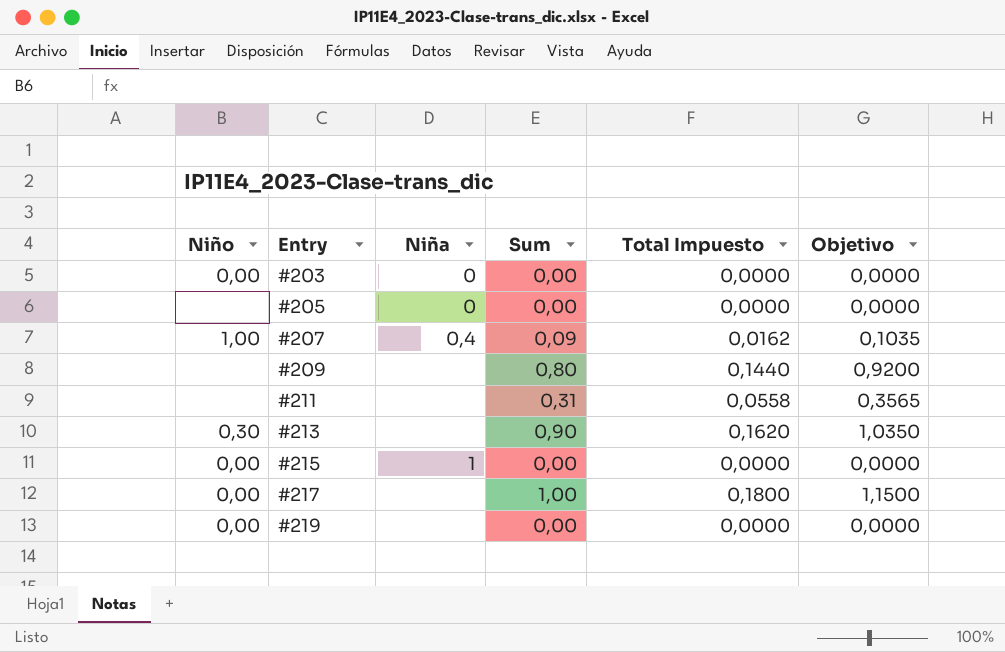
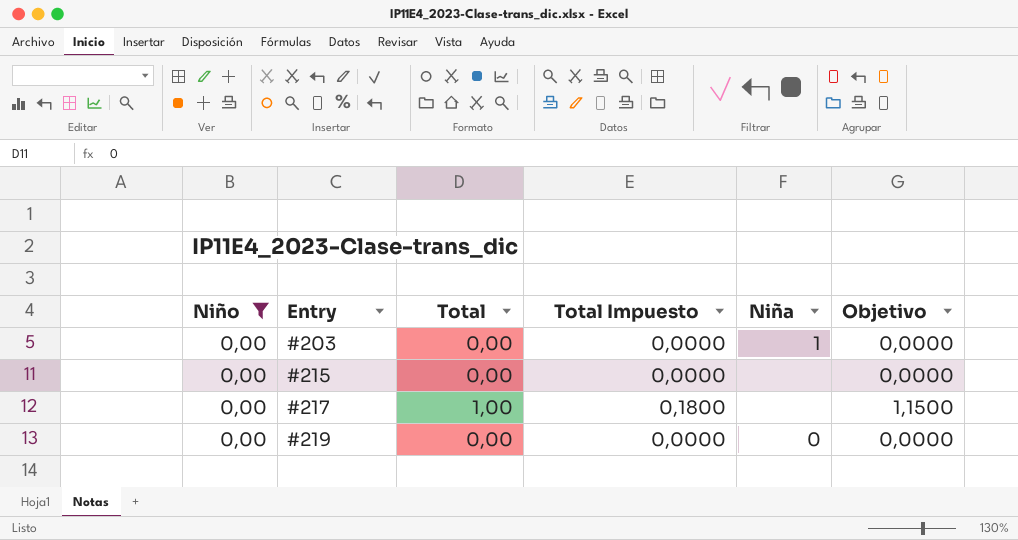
filter: none -> Niño = 0,00
column name: Sum -> Total
column Niña | position: 3 -> 5
#203 | Niña: 0 -> 1
#215 | Niña: 1 -> none
#219 | Niña: none -> 0

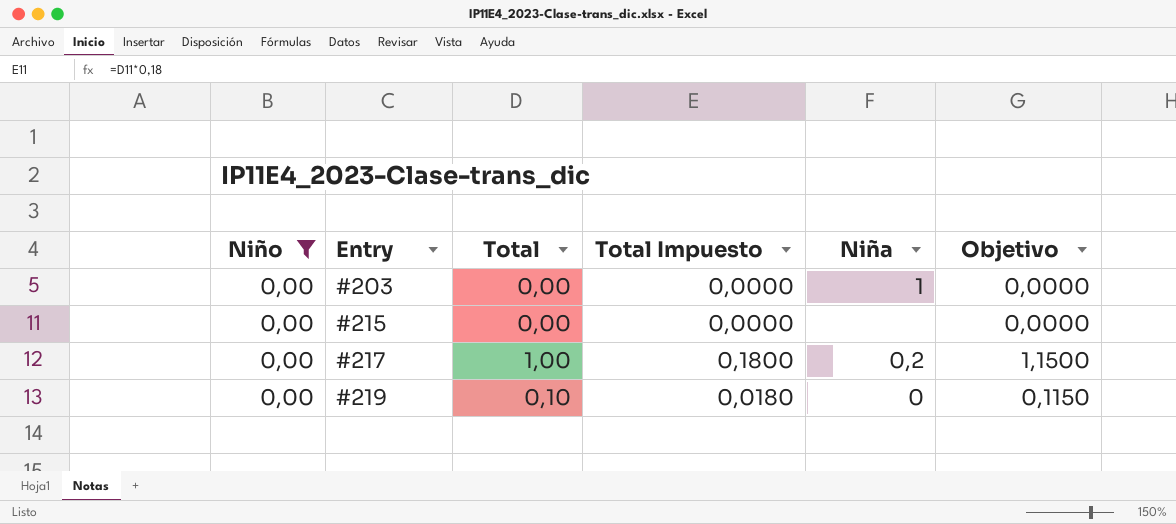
#217 | Niña: none -> 0,2
#219 | Total: 0,00 -> 0,10
#219 | Total Impuesto: 0,0000 -> 0,0180
#219 | Objetivo: 0,0000 -> 0,1150

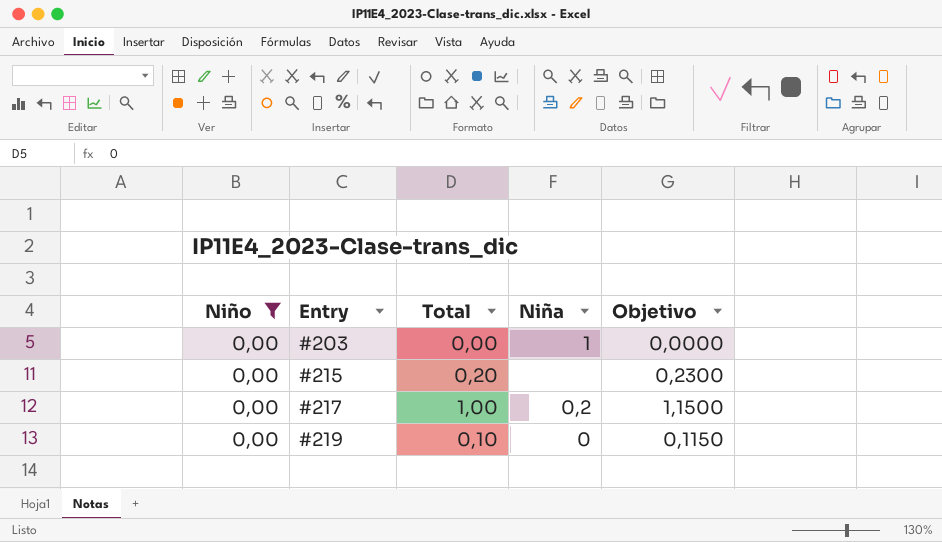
column Total Impuesto | formula: [Total] * 0,18 -> none
#215 | Total: 0,00 -> 0,20
#215 | Objetivo: 0,0000 -> 0,2300

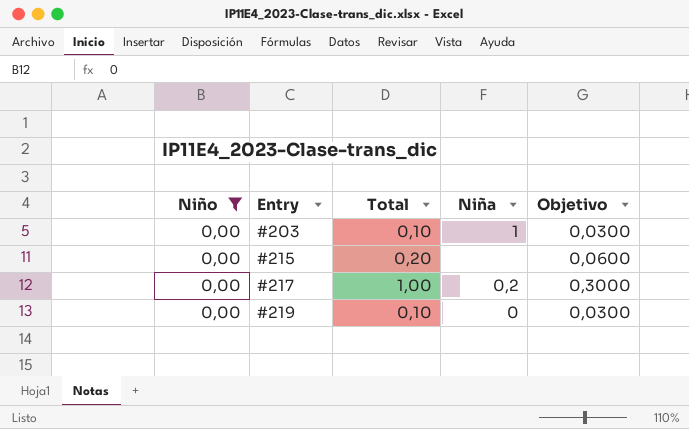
column Objetivo | formula: [Total] * 1,15 -> [Total] * 0,3
#203 | Total: 0,00 -> 0,10

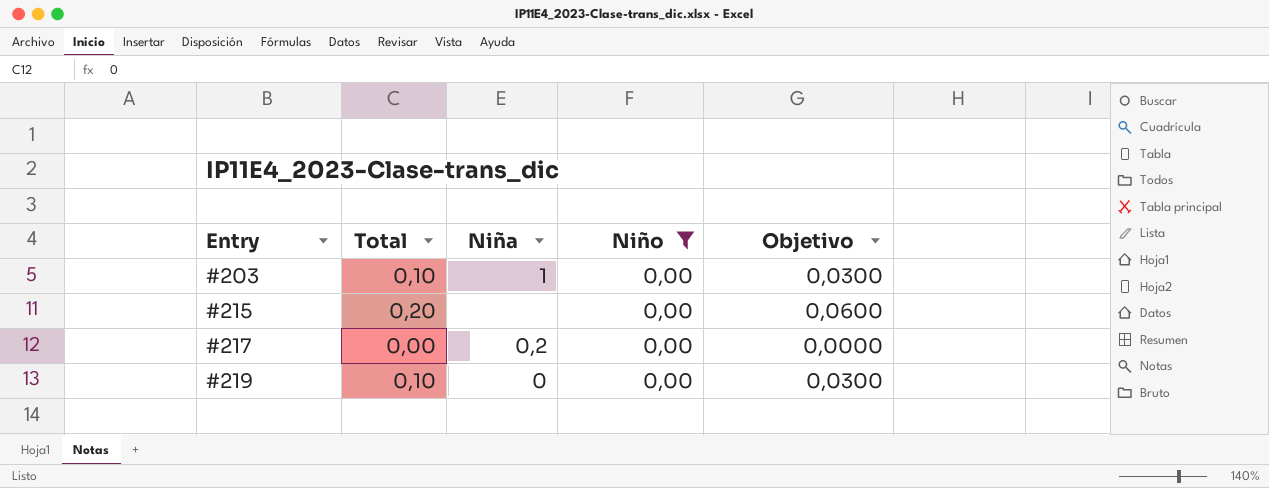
column Niño | position: 1 -> 4
#217 | Total: 1,00 -> 0,00
#217 | Objetivo: 0,3000 -> 0,0000

